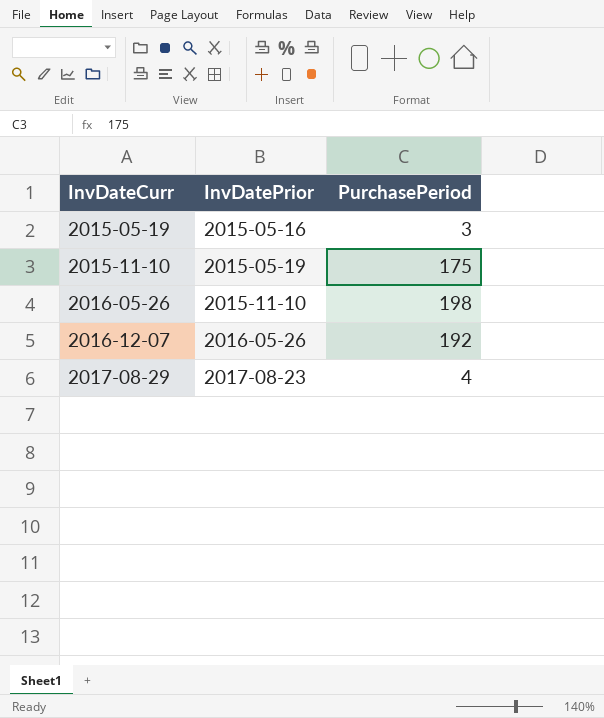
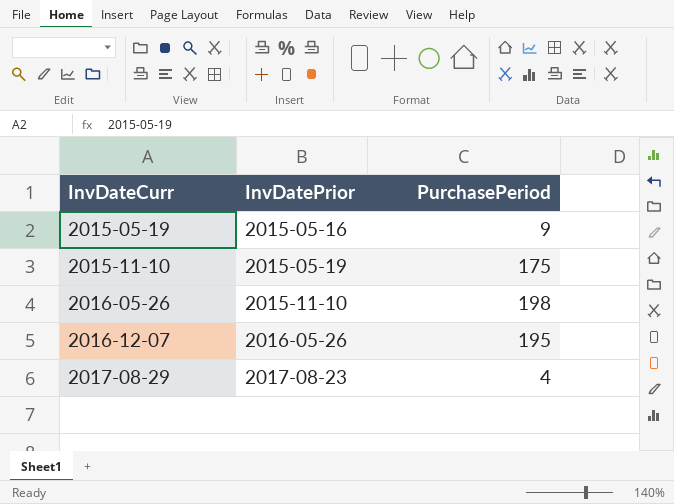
2015-05-19 | PurchasePeriod: 3 -> 9
2016-12-07 | PurchasePeriod: 192 -> 195

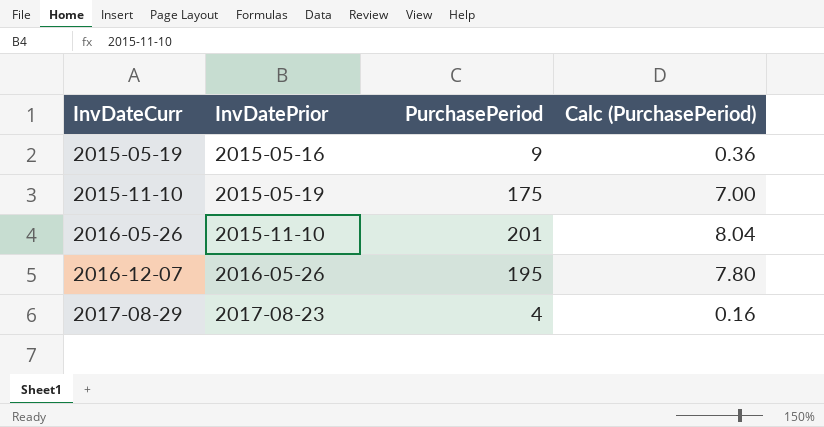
column Calc (PurchasePeriod) | formula: none -> [PurchasePeriod] * 0.04
2016-05-26 | PurchasePeriod: 198 -> 201

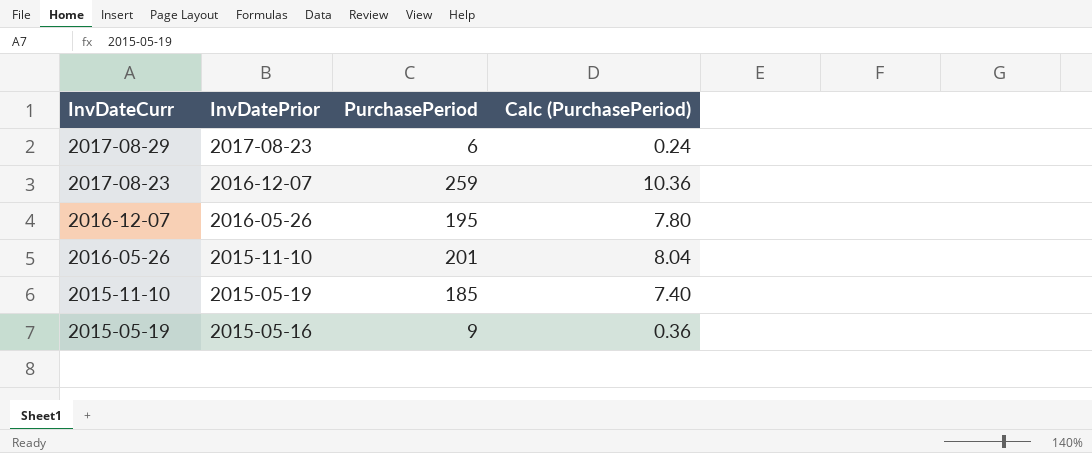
row order: InvDateCurr ascending -> InvDateCurr descending
2017-08-29 | PurchasePeriod: 4 -> 6
2017-08-29 | Calc (PurchasePeriod): 0.16 -> 0.24
row 2017-08-23: none -> 2016-12-07 | 259 | 10.36
2015-11-10 | PurchasePeriod: 175 -> 185
2015-11-10 | Calc (PurchasePeriod): 7.00 -> 7.40

